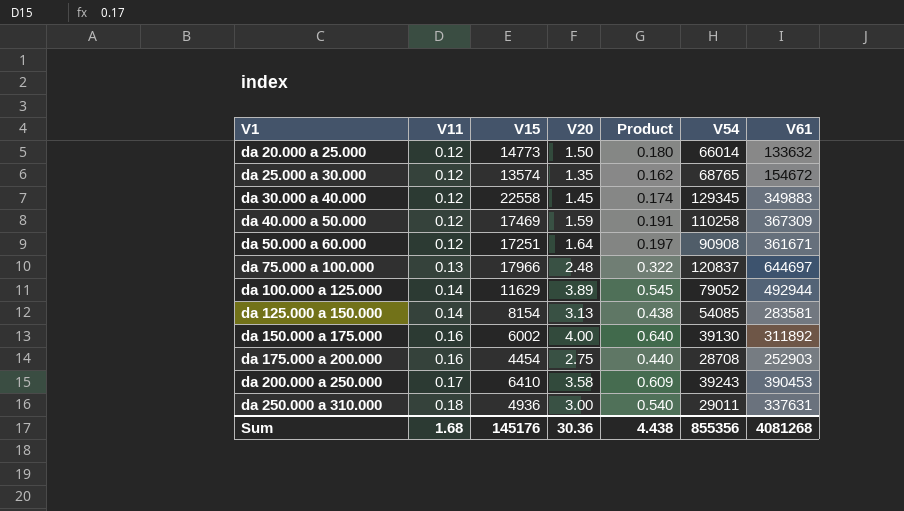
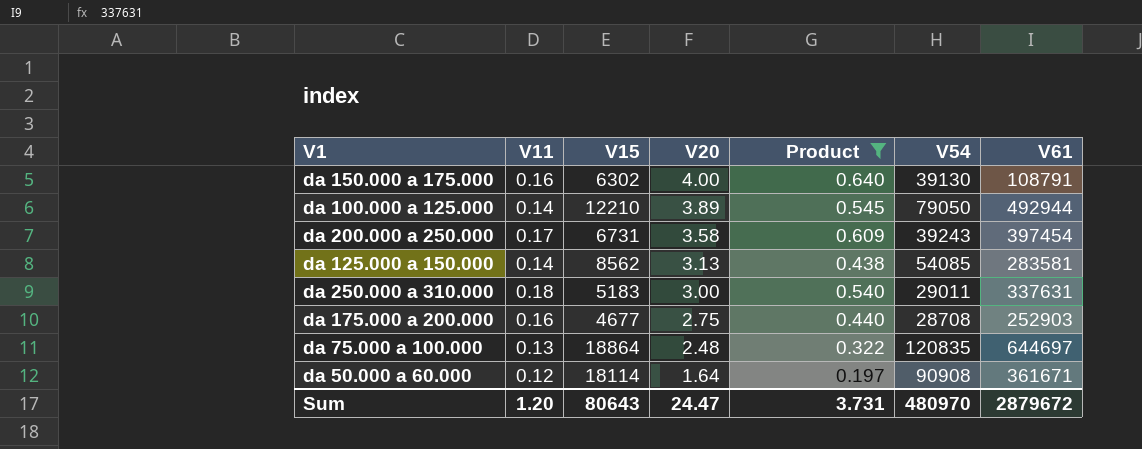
filter: none -> Product >= 0.197
row order: V1 ascending -> V20 descending
da 150.000 a 175.000 | V15: 6002 -> 6302
da 150.000 a 175.000 | V61: 311892 -> 108791
da 100.000 a 125.000 | V15: 11629 -> 12210
da 100.000 a 125.000 | V54: 79052 -> 79050
da 200.000 a 250.000 | V15: 6410 -> 6731
da 200.000 a 250.000 | V61: 390453 -> 397454
da 125.000 a 150.000 | V15: 8154 -> 8562
da 250.000 a 310.000 | V15: 4936 -> 5183
da 175.000 a 200.000 | V15: 4454 -> 4677
da 75.000 a 100.000 | V15: 17966 -> 18864
da 75.000 a 100.000 | V54: 120837 -> 120835
da 50.000 a 60.000 | V15: 17251 -> 18114
Sum | V11: 1.68 -> 1.20
Sum | V15: 145176 -> 80643
Sum | V20: 30.36 -> 24.47
Sum | Product: 4.438 -> 3.731
Sum | V54: 855356 -> 480970
Sum | V61: 4081268 -> 2879672

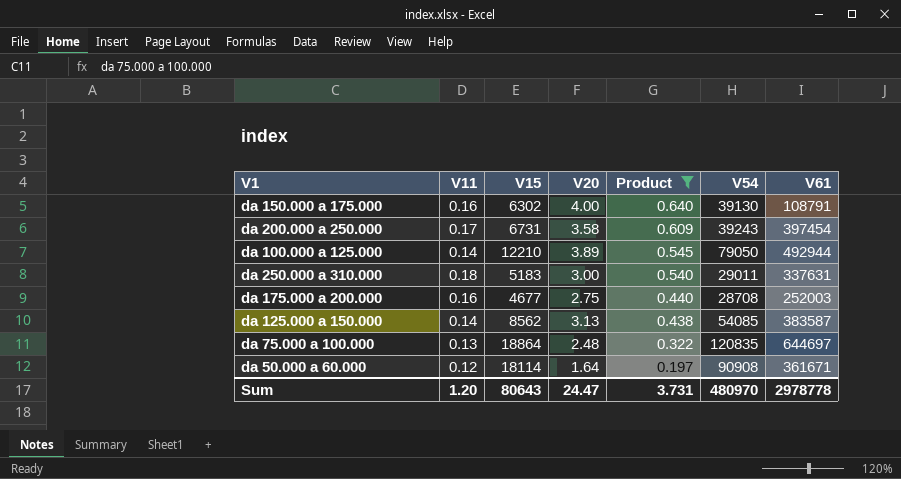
row order: V20 descending -> Product descending
da 175.000 a 200.000 | V61: 252903 -> 252003
da 125.000 a 150.000 | V61: 283581 -> 383587
Sum | V61: 2879672 -> 2978778

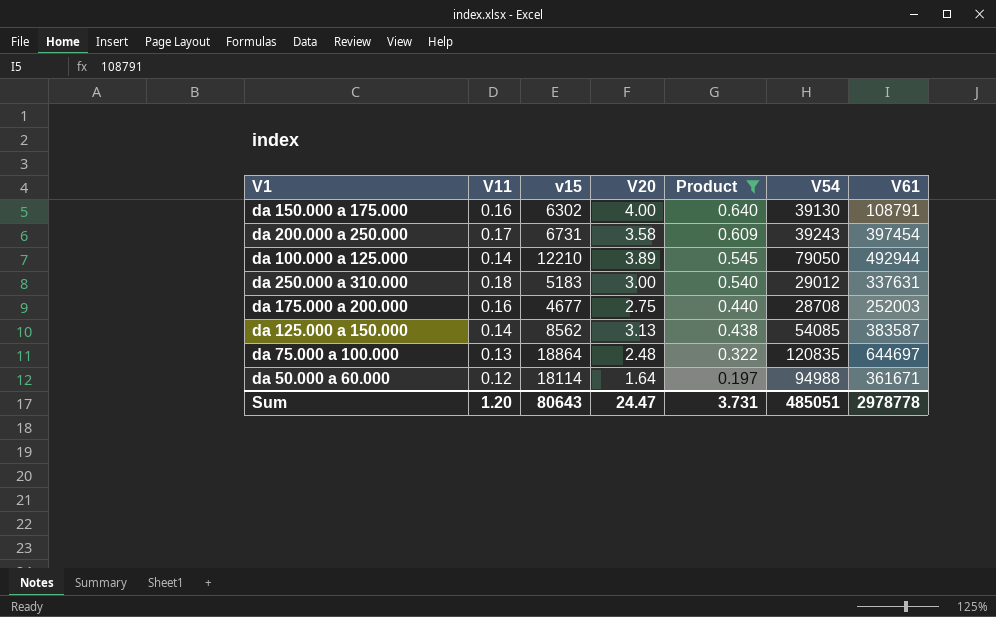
column name: V15 -> v15
da 250.000 a 310.000 | V54: 29011 -> 29012
da 50.000 a 60.000 | V54: 90908 -> 94988
Sum | V54: 480970 -> 485051

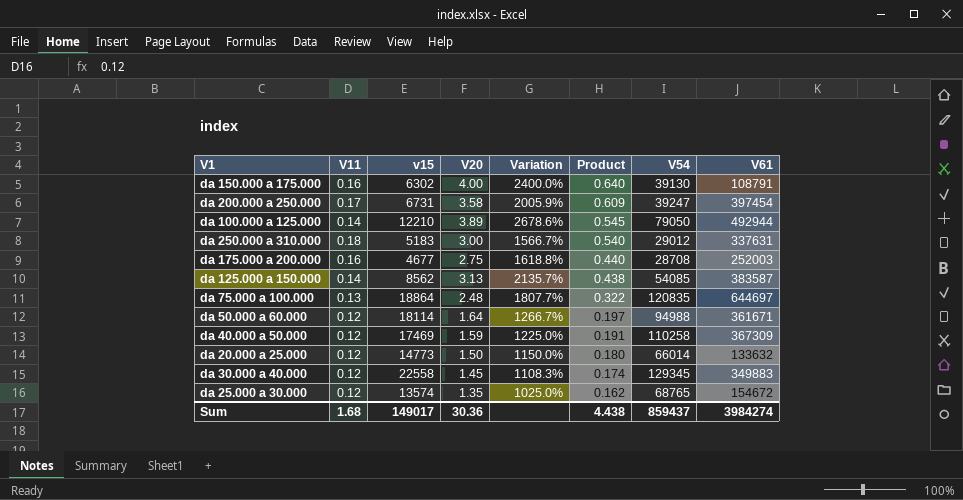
filter: Product >= 0.197 -> none
column Variation | formula: none -> ([V20] - [V11]) / [V11]
da 200.000 a 250.000 | V54: 39243 -> 39247
Sum | V11: 1.20 -> 1.68
Sum | v15: 80643 -> 149017
Sum | V20: 24.47 -> 30.36
Sum | Product: 3.731 -> 4.438
Sum | V54: 485051 -> 859437
Sum | V61: 2978778 -> 3984274

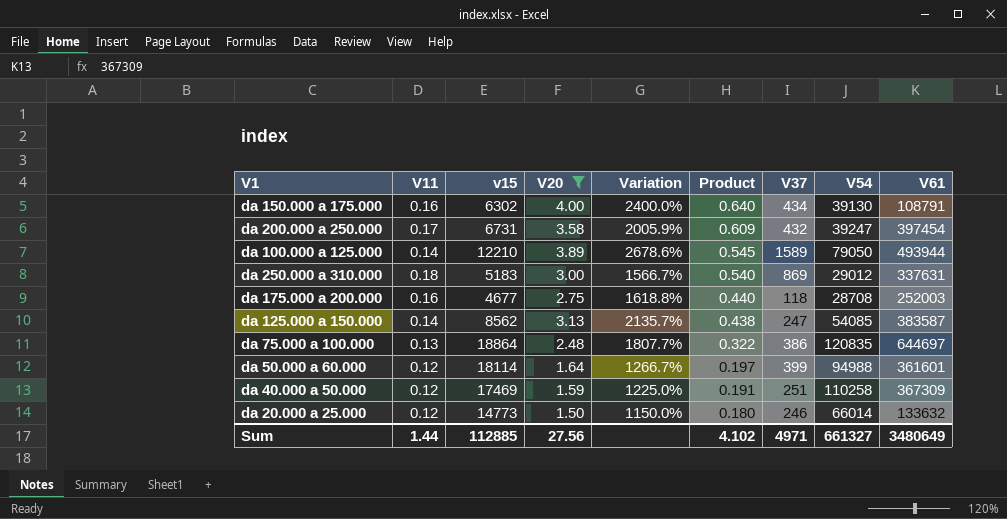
filter: none -> V20 >= 1.50
column V37 | position: none -> 7
da 100.000 a 125.000 | V61: 492944 -> 493944
da 50.000 a 60.000 | V61: 361671 -> 361601
Sum | V11: 1.68 -> 1.44
Sum | v15: 149017 -> 112885
Sum | V20: 30.36 -> 27.56
Sum | Product: 4.438 -> 4.102
Sum | V54: 859437 -> 661327
Sum | V61: 3984274 -> 3480649

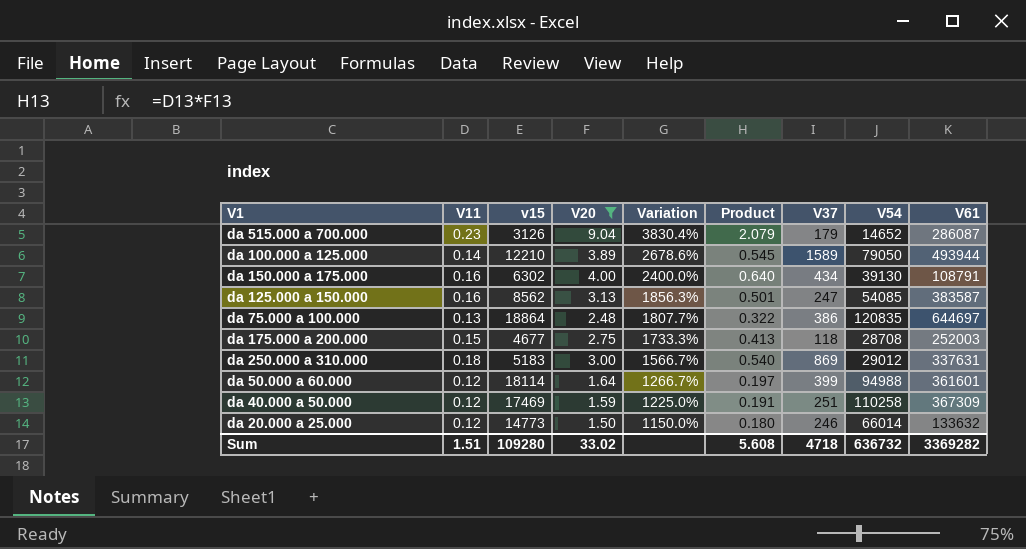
row order: Product descending -> Variation descending
row da 200.000 a 250.000: 0.17 | 6731 | 3.58 | 2005.9% | 0.609 | 432 | 39247 | 397454 -> none
row da 515.000 a 700.000: none -> 0.23 | 3126 | 9.04 | 3830.4% | 2.079 | 179 | 14652 | 286087
da 125.000 a 150.000 | V11: 0.14 -> 0.16
da 125.000 a 150.000 | Variation: 2135.7% -> 1856.3%
da 125.000 a 150.000 | Product: 0.438 -> 0.501
da 175.000 a 200.000 | V11: 0.16 -> 0.15
da 175.000 a 200.000 | Variation: 1618.8% -> 1733.3%
da 175.000 a 200.000 | Product: 0.440 -> 0.413
Sum | V11: 1.44 -> 1.51
Sum | v15: 112885 -> 109280
Sum | V20: 27.56 -> 33.02
Sum | Product: 4.102 -> 5.608
Sum | V37: 4971 -> 4718
Sum | V54: 661327 -> 636732
Sum | V61: 3480649 -> 3369282

